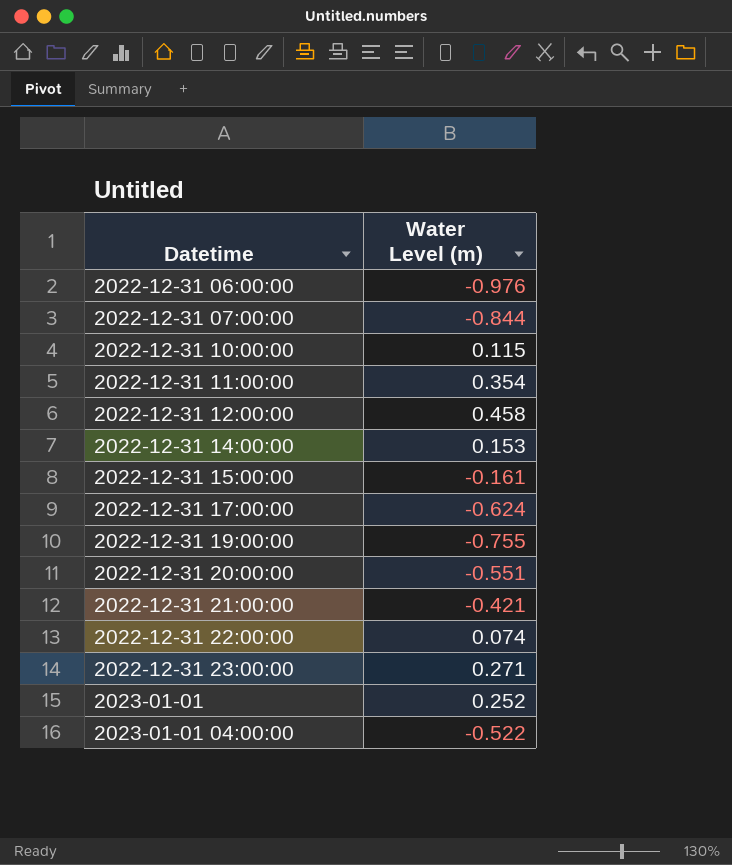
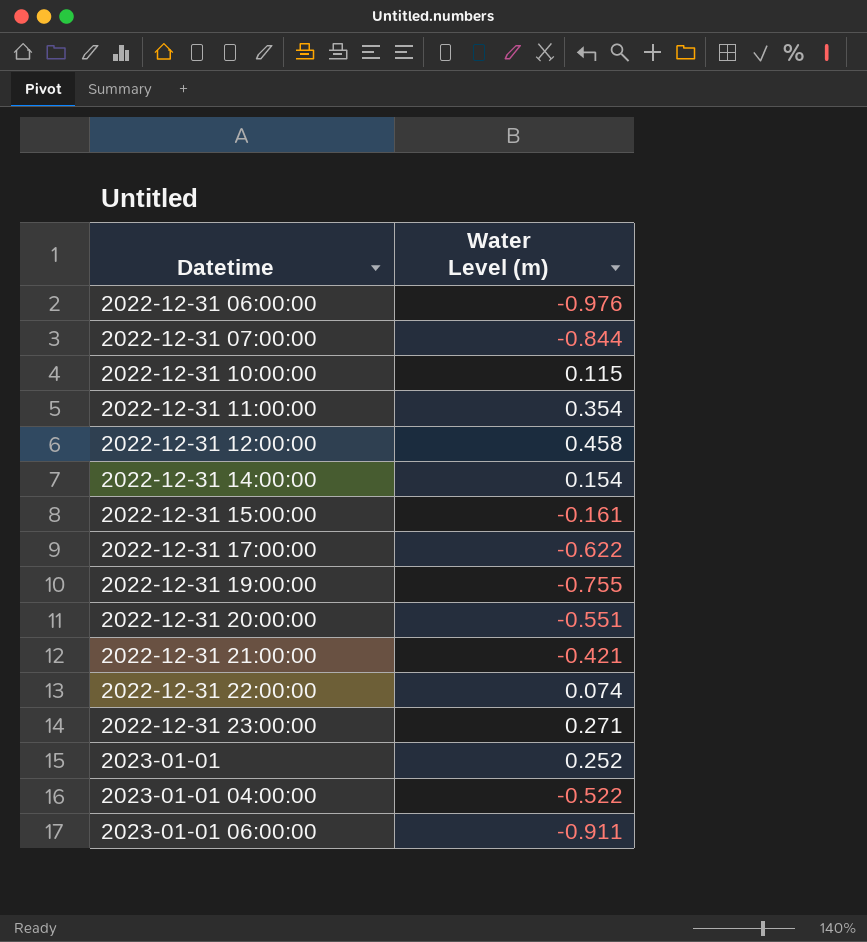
2022-12-31 14:00:00 | Water Level (m): 0.153 -> 0.154
2022-12-31 17:00:00 | Water Level (m): -0.624 -> -0.622
row 2023-01-01 06:00:00: none -> -0.911

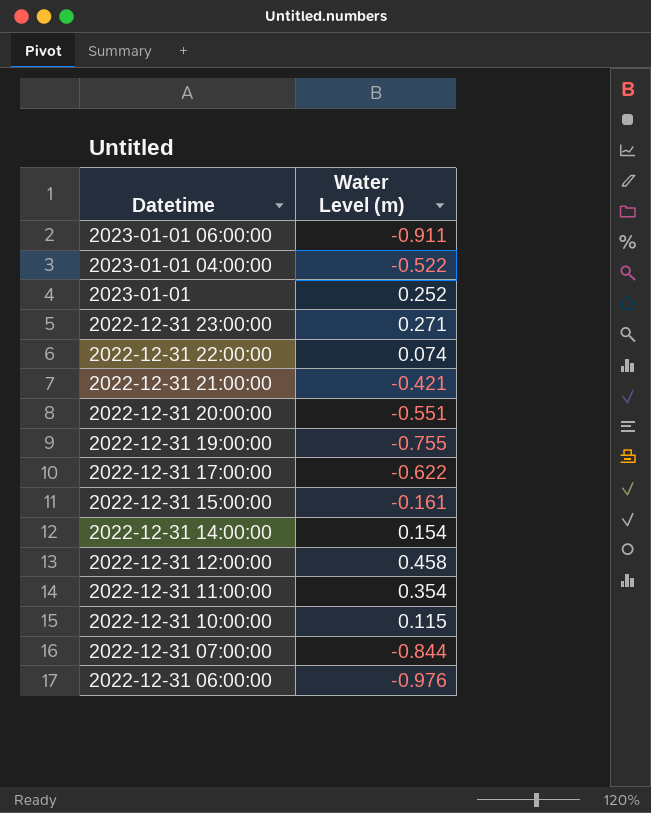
row order: Datetime ascending -> Datetime descending

